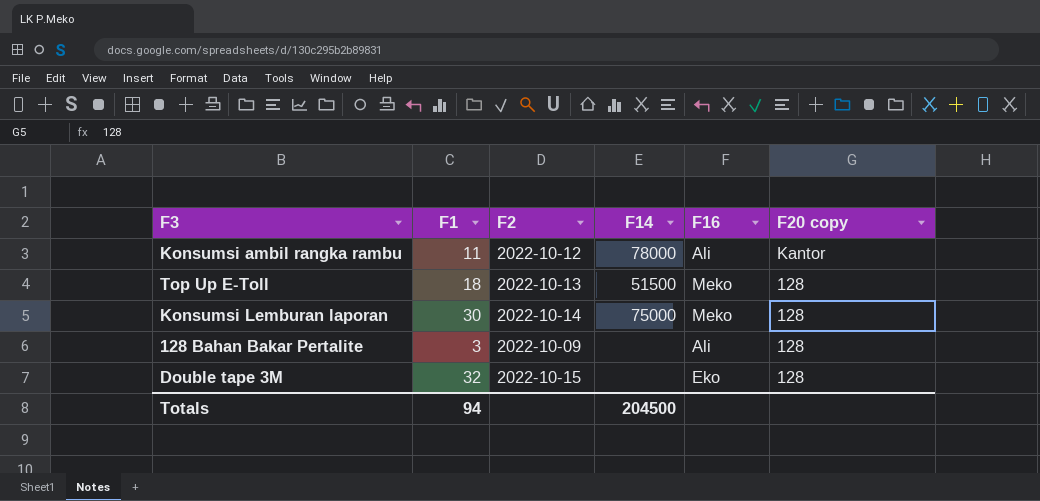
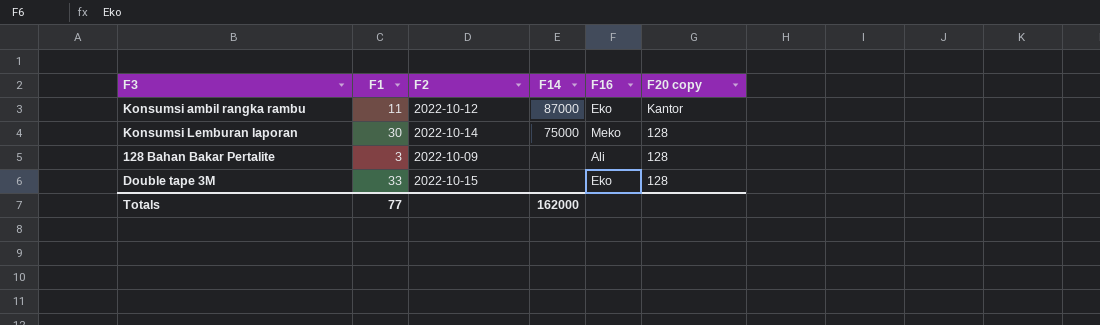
row Top Up E-Toll: 18 | 2022-10-13 | 51500 | Meko | 128 -> none
Konsumsi ambil rangka rambu | F14: 78000 -> 87000
Konsumsi ambil rangka rambu | F16: Ali -> Eko
Double tape 3M | F1: 32 -> 33
Totals | F1: 94 -> 77
Totals | F14: 204500 -> 162000

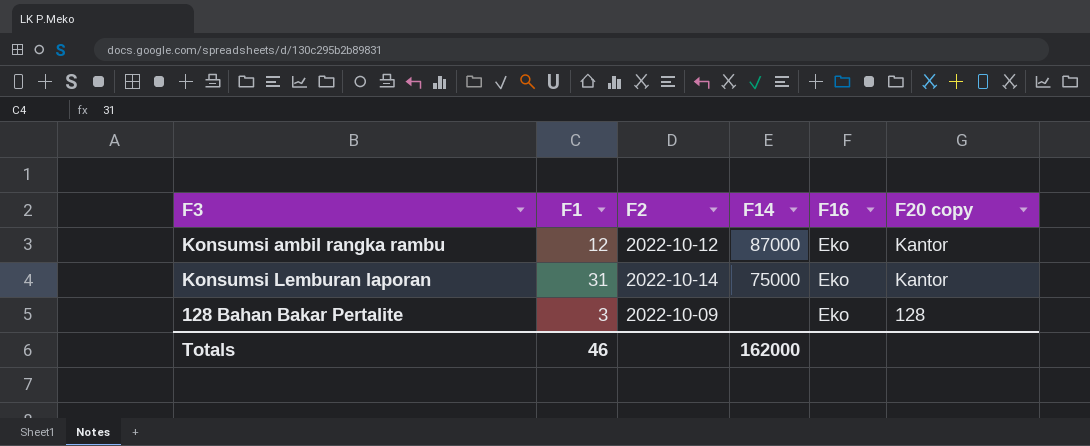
row Double tape 3M: 33 | 2022-10-15 | none | Eko | 128 -> none
Konsumsi ambil rangka rambu | F1: 11 -> 12
Konsumsi Lemburan laporan | F1: 30 -> 31
Konsumsi Lemburan laporan | F16: Meko -> Eko
Konsumsi Lemburan laporan | F20 copy: 128 -> Kantor
128 Bahan Bakar Pertalite | F16: Ali -> Eko
Totals | F1: 77 -> 46

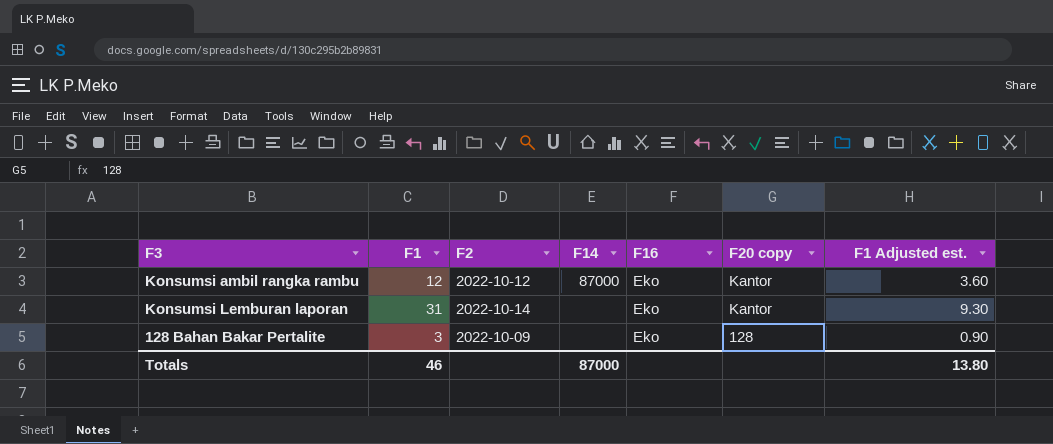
column F1 Adjusted est. | formula: none -> [F1] * 0.3
Konsumsi Lemburan laporan | F14: 75000 -> none
Totals | F14: 162000 -> 87000

